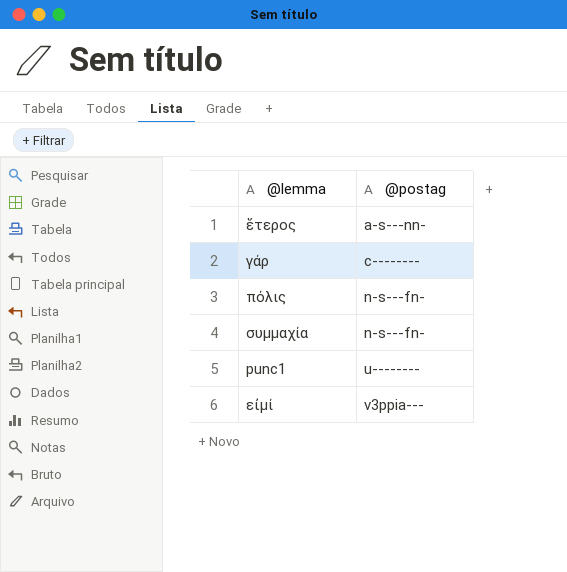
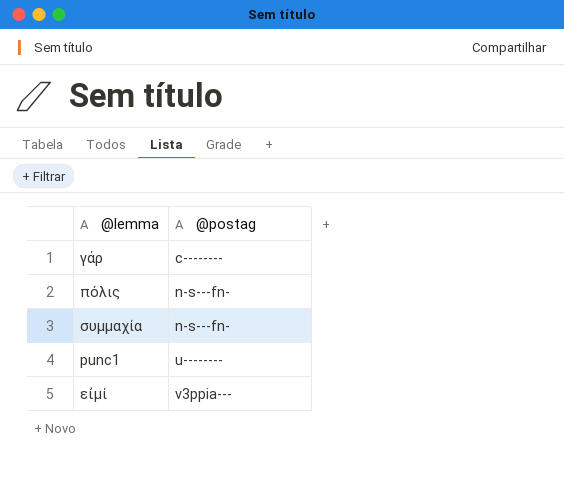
row ἕτερος: a-s---nn- -> none

